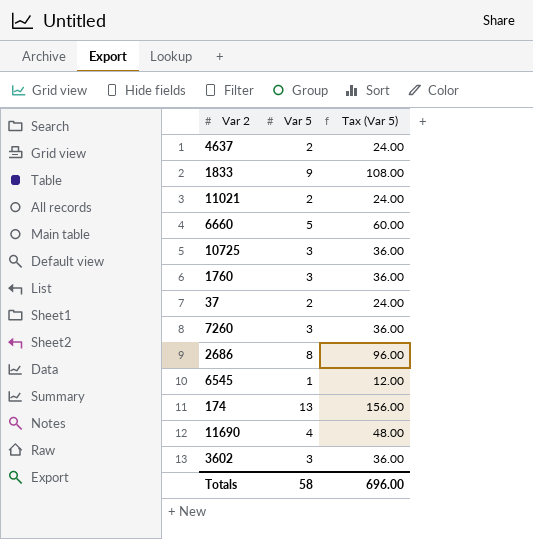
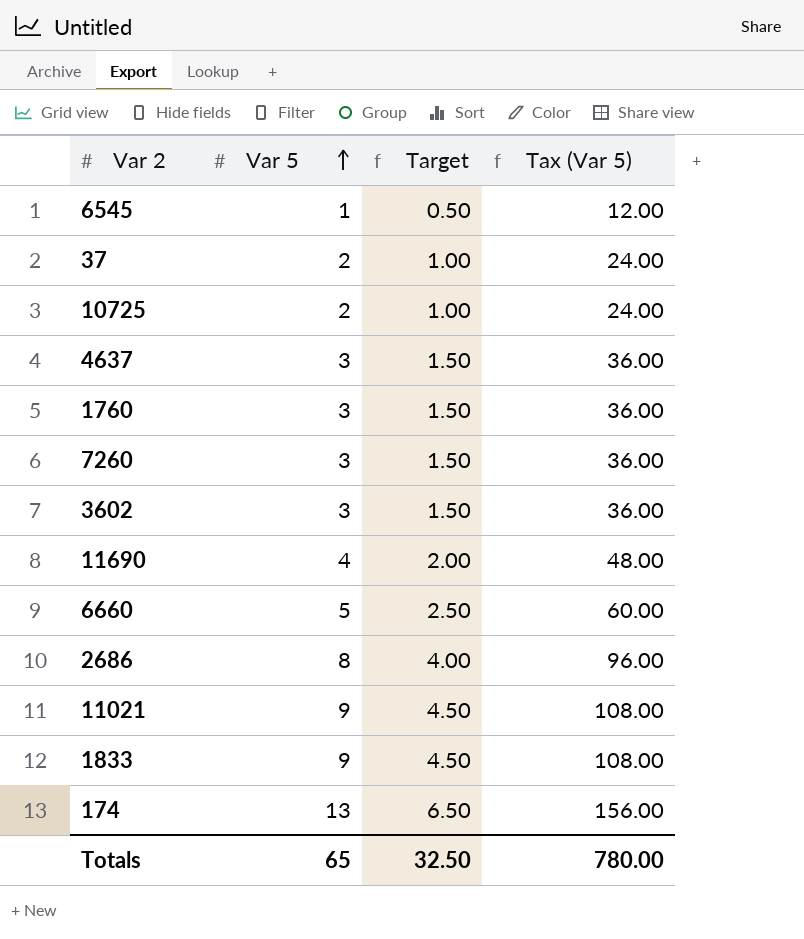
row order: none -> Var 5 ascending
column Target | formula: none -> [Var 5] * 0.5
10725 | Var 5: 3 -> 2
10725 | Tax (Var 5): 36.00 -> 24.00
4637 | Var 5: 2 -> 3
4637 | Tax (Var 5): 24.00 -> 36.00
11021 | Var 5: 2 -> 9
11021 | Tax (Var 5): 24.00 -> 108.00
Totals | Var 5: 58 -> 65
Totals | Tax (Var 5): 696.00 -> 780.00

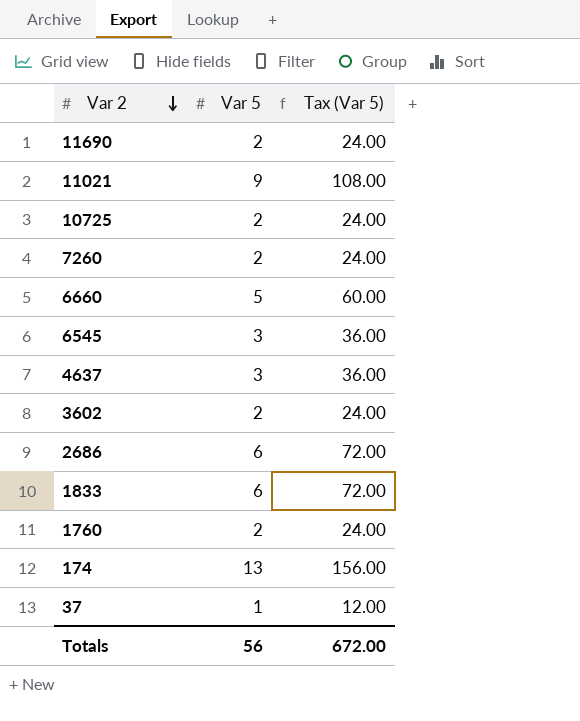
row order: Var 5 ascending -> Var 2 descending
column Target | formula: [Var 5] * 0.5 -> none
11690 | Var 5: 4 -> 2
11690 | Tax (Var 5): 48.00 -> 24.00
7260 | Var 5: 3 -> 2
7260 | Tax (Var 5): 36.00 -> 24.00
6545 | Var 5: 1 -> 3
6545 | Tax (Var 5): 12.00 -> 36.00
3602 | Var 5: 3 -> 2
3602 | Tax (Var 5): 36.00 -> 24.00
2686 | Var 5: 8 -> 6
2686 | Tax (Var 5): 96.00 -> 72.00
1833 | Var 5: 9 -> 6
1833 | Tax (Var 5): 108.00 -> 72.00
1760 | Var 5: 3 -> 2
1760 | Tax (Var 5): 36.00 -> 24.00
37 | Var 5: 2 -> 1
37 | Tax (Var 5): 24.00 -> 12.00
Totals | Var 5: 65 -> 56
Totals | Tax (Var 5): 780.00 -> 672.00

